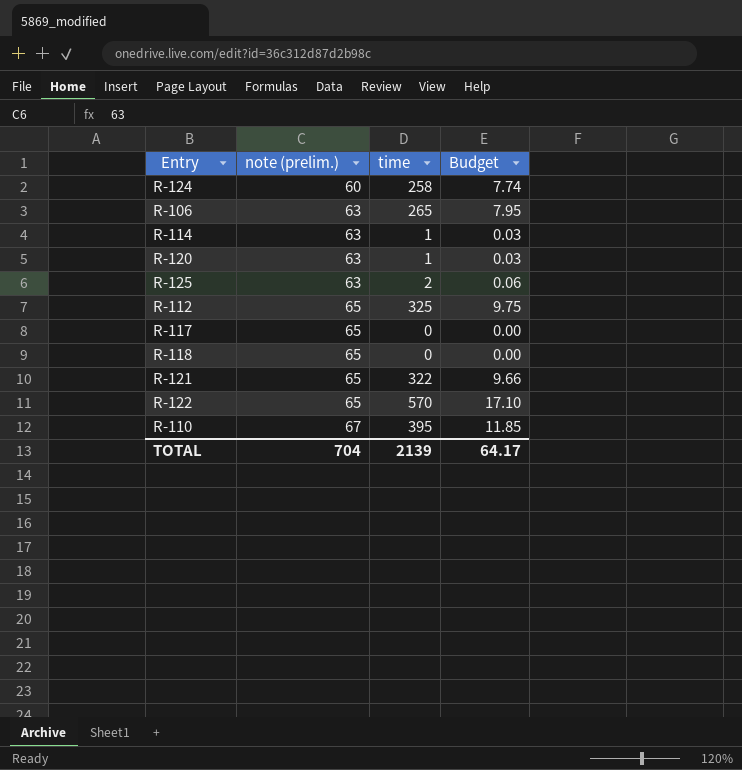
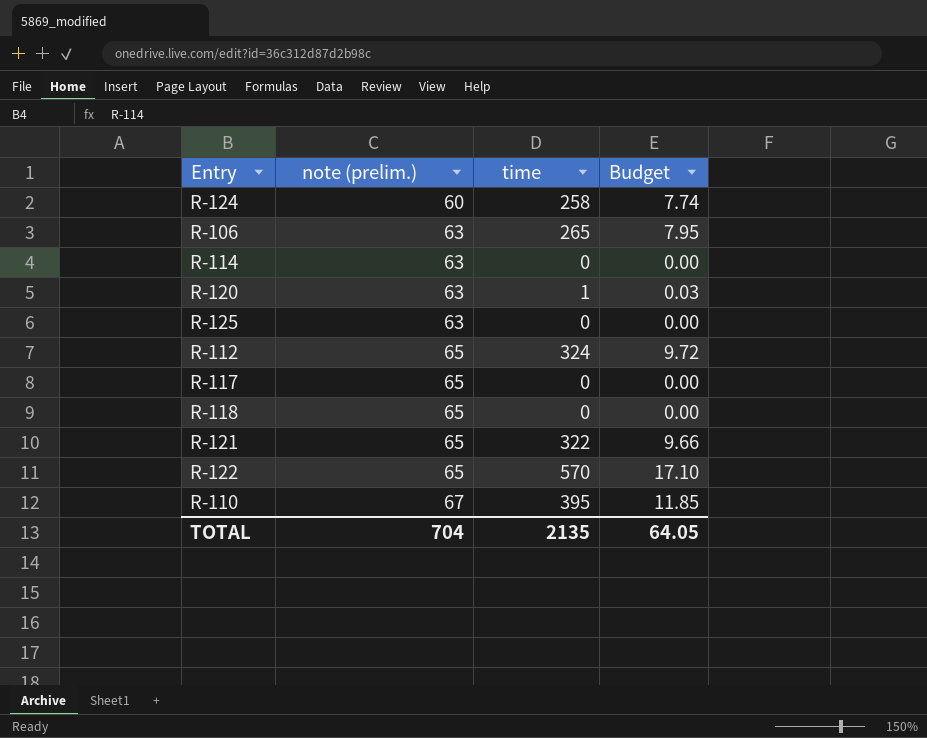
R-114 | time: 1 -> 0
R-114 | Budget: 0.03 -> 0.00
R-125 | time: 2 -> 0
R-125 | Budget: 0.06 -> 0.00
R-112 | time: 325 -> 324
R-112 | Budget: 9.75 -> 9.72
TOTAL | time: 2139 -> 2135
TOTAL | Budget: 64.17 -> 64.05

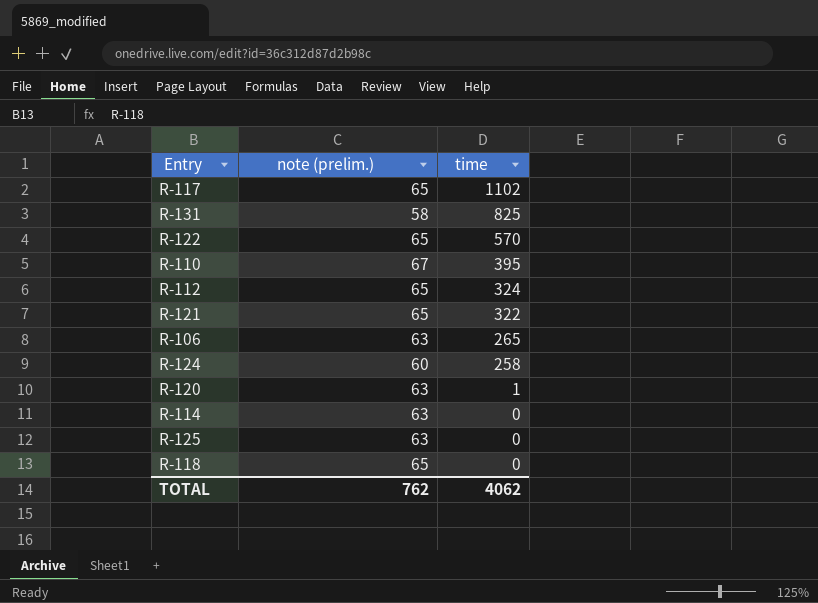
row order: note (prelim.) ascending -> time descending
column Budget | formula: [time] * 0.03 -> none
R-117 | time: 0 -> 1102
row R-131: none -> 58 | 825
TOTAL | note (prelim.): 704 -> 762
TOTAL | time: 2135 -> 4062

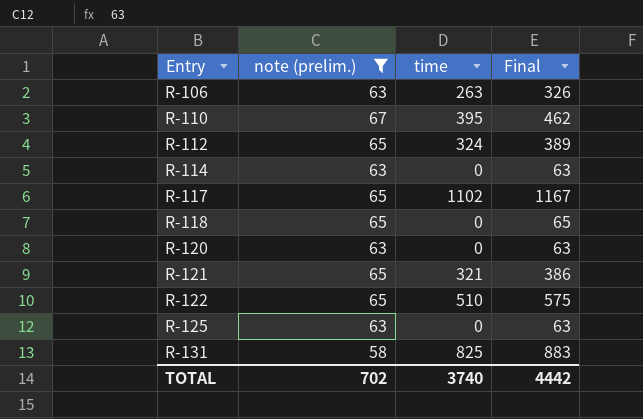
filter: none -> note (prelim.) != 60
row order: time descending -> Entry ascending
column Final | formula: none -> [note (prelim.)] + [time]
R-106 | time: 265 -> 263
R-120 | time: 1 -> 0
R-121 | time: 322 -> 321
R-122 | time: 570 -> 510
TOTAL | note (prelim.): 762 -> 702
TOTAL | time: 4062 -> 3740

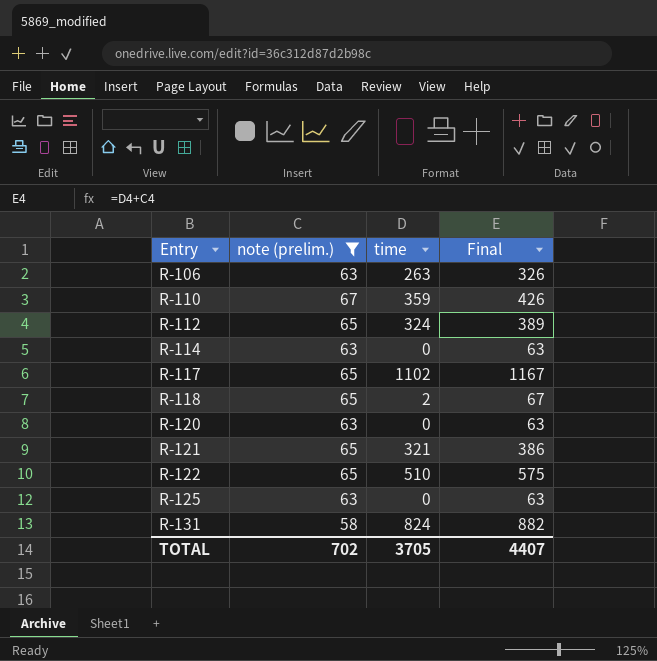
R-110 | time: 395 -> 359
R-110 | Final: 462 -> 426
R-118 | time: 0 -> 2
R-118 | Final: 65 -> 67
R-131 | time: 825 -> 824
R-131 | Final: 883 -> 882
TOTAL | time: 3740 -> 3705
TOTAL | Final: 4442 -> 4407

